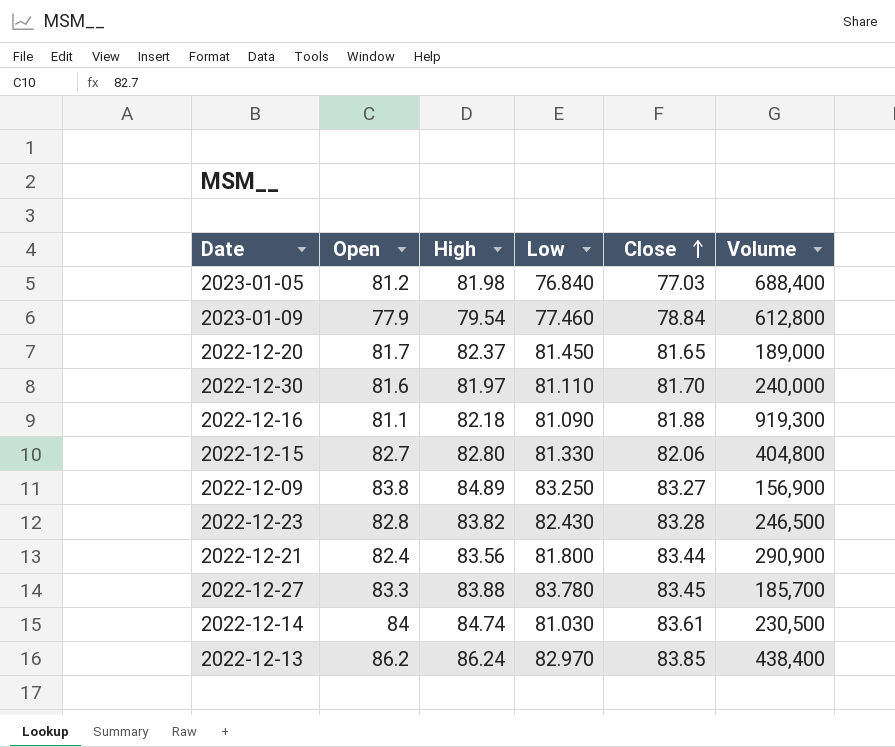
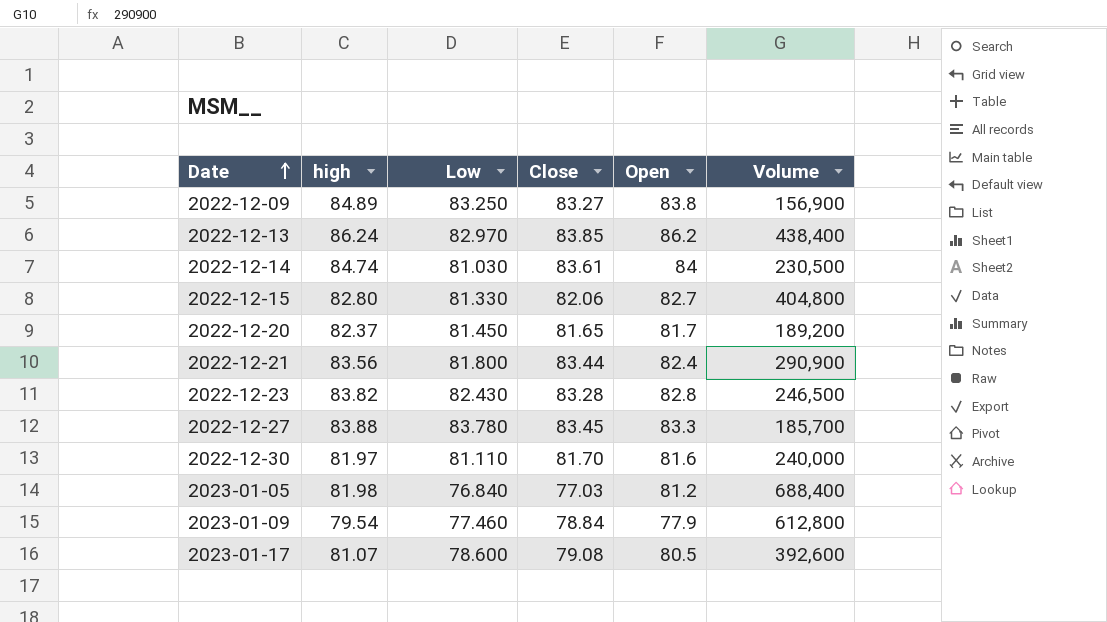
row order: Close ascending -> Date ascending
column name: High -> high
column Open | position: 2 -> 5
row 2022-12-16: 81.1 | 82.18 | 81.090 | 81.88 | 919,300 -> none
2022-12-20 | Volume: 189,000 -> 189,200
row 2023-01-17: none -> 81.07 | 78.600 | 79.08 | 80.5 | 392,600

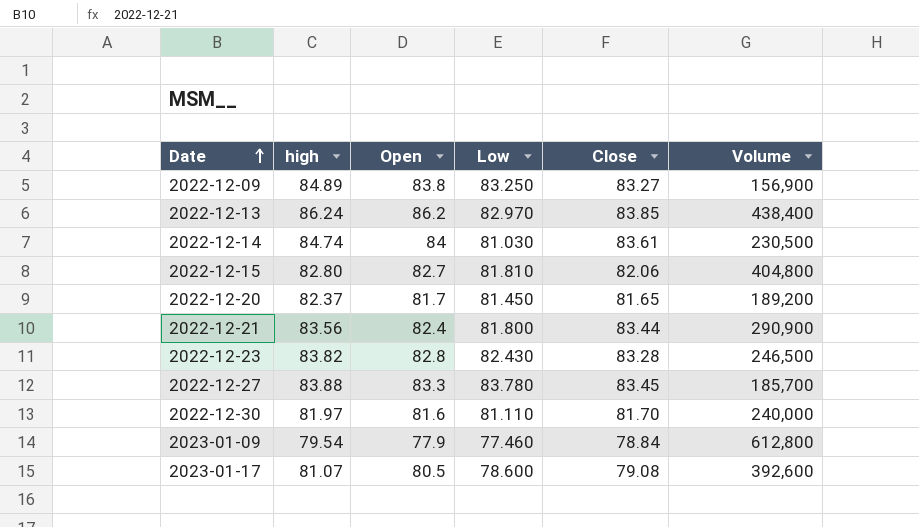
column Open | position: 5 -> 3
row 2023-01-05: 81.98 | 76.840 | 77.03 | 81.2 | 688,400 -> none
2022-12-15 | Low: 81.330 -> 81.810

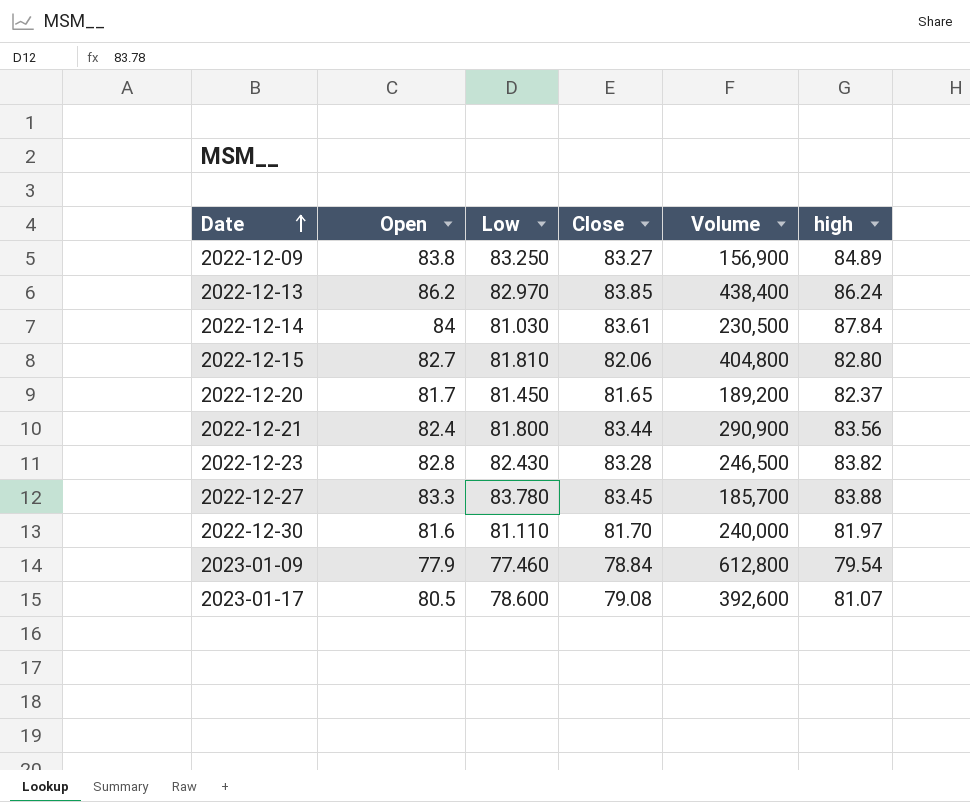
column high | position: 2 -> 6
2022-12-14 | high: 84.74 -> 87.84

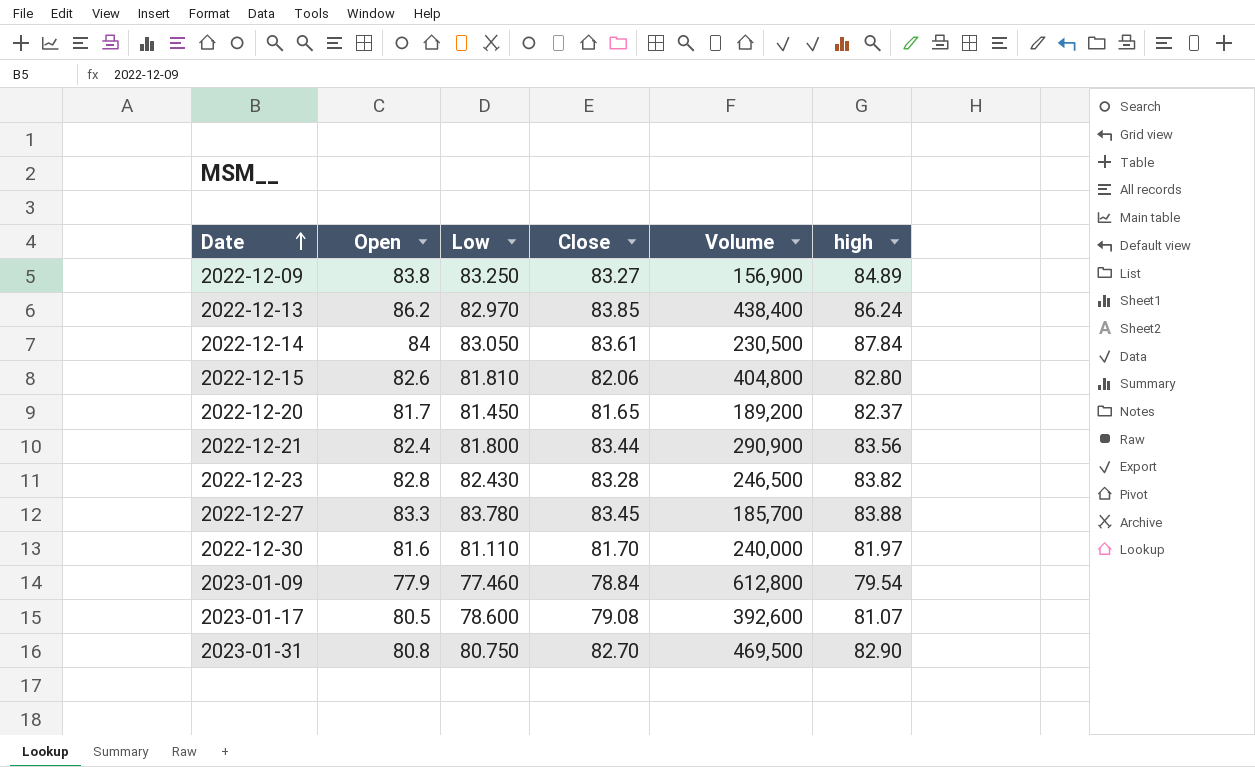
2022-12-14 | Low: 81.030 -> 83.050
2022-12-15 | Open: 82.7 -> 82.6
row 2023-01-31: none -> 80.8 | 80.750 | 82.70 | 469,500 | 82.90

